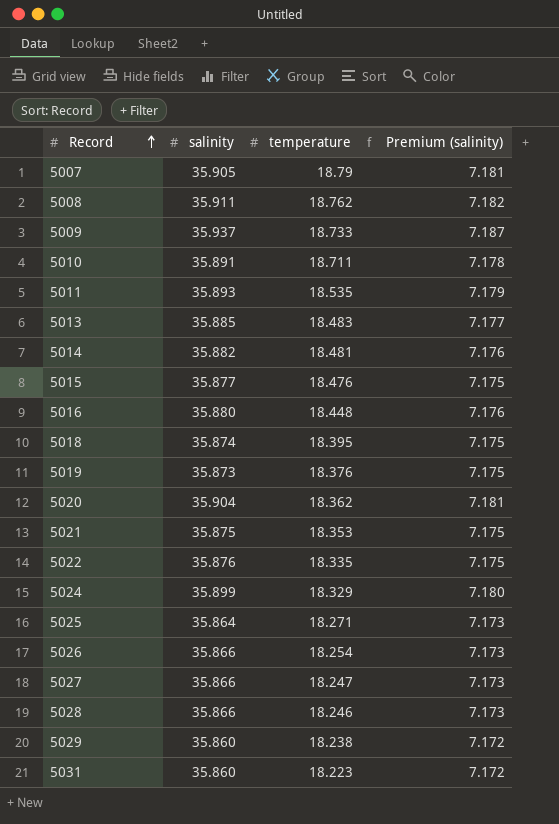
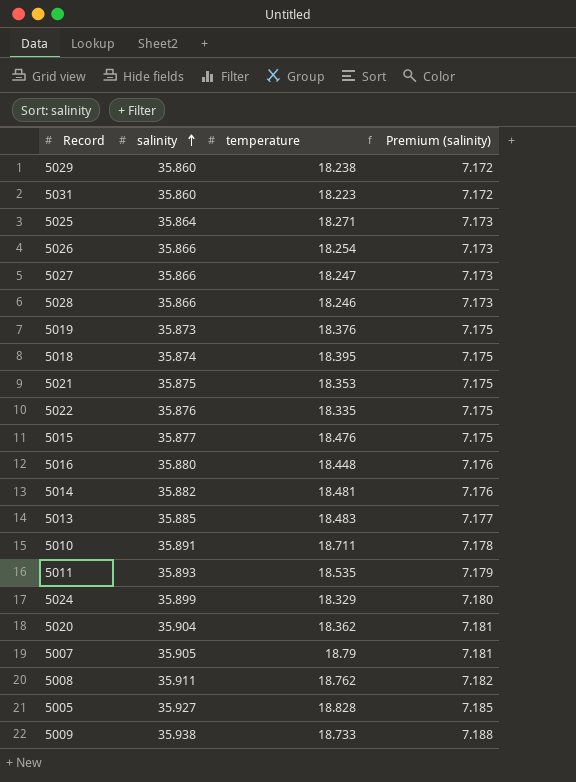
row order: Record ascending -> salinity ascending
row 5005: none -> 35.927 | 18.828 | 7.185
5009 | salinity: 35.937 -> 35.938
5009 | Premium (salinity): 7.187 -> 7.188

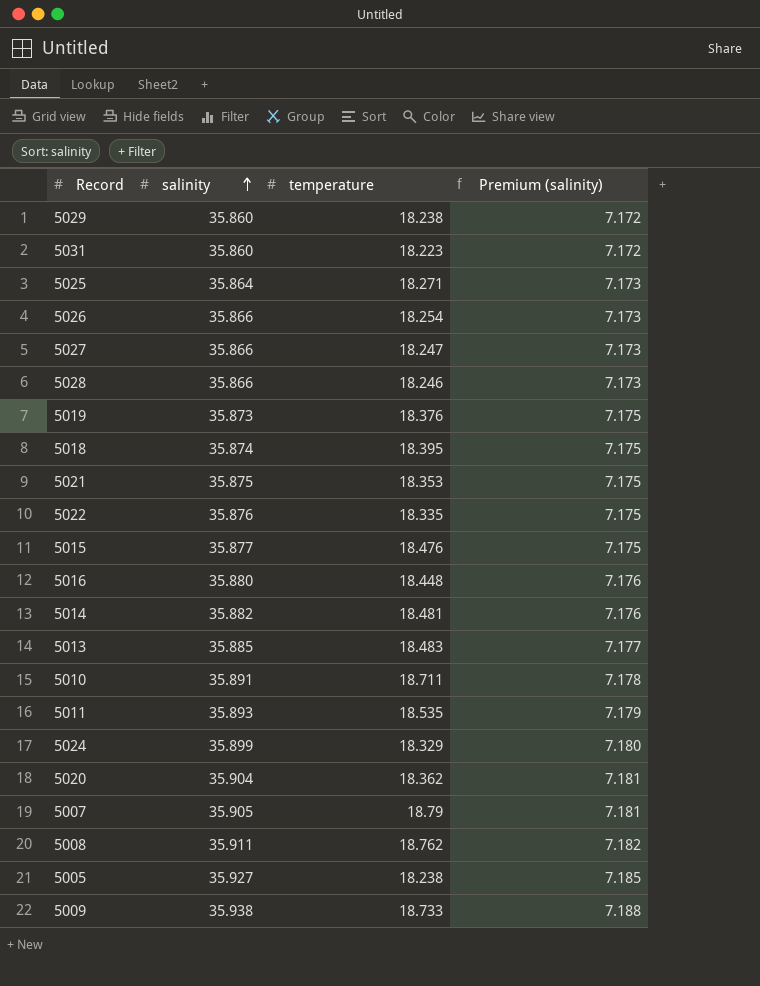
5005 | temperature: 18.828 -> 18.238

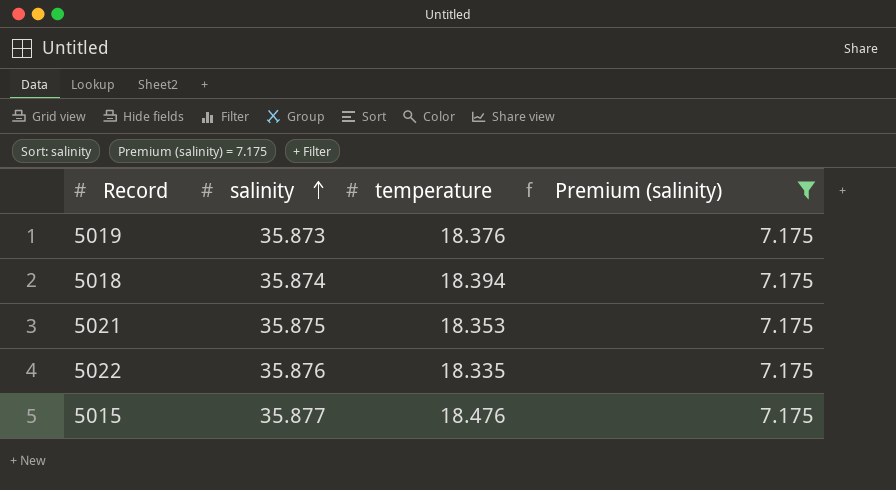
filter: none -> Premium (salinity) = 7.175
5018 | temperature: 18.395 -> 18.394

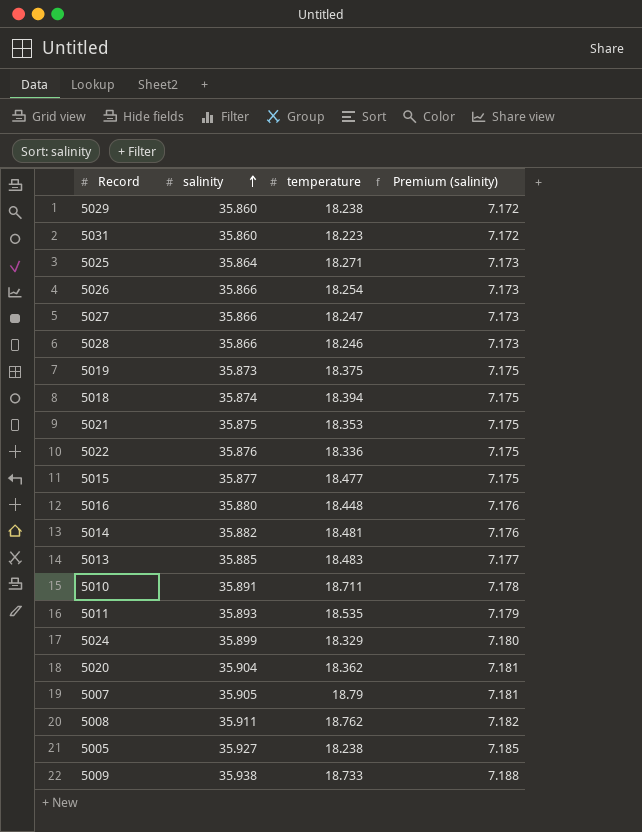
filter: Premium (salinity) = 7.175 -> none
5019 | temperature: 18.376 -> 18.375
5022 | temperature: 18.335 -> 18.336
5015 | temperature: 18.476 -> 18.477

